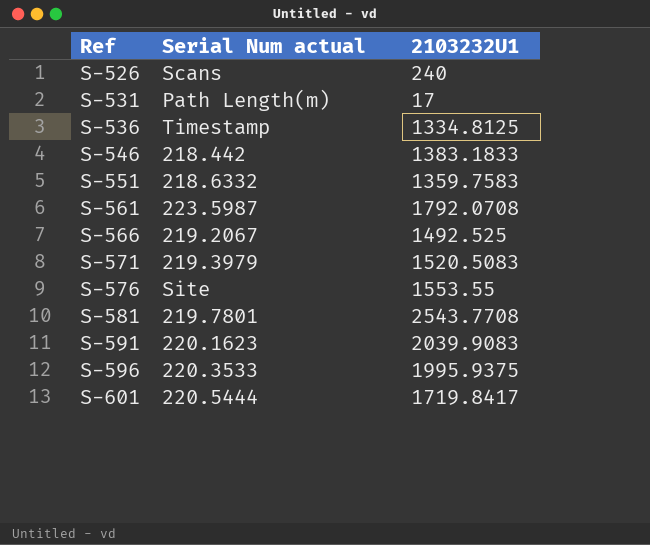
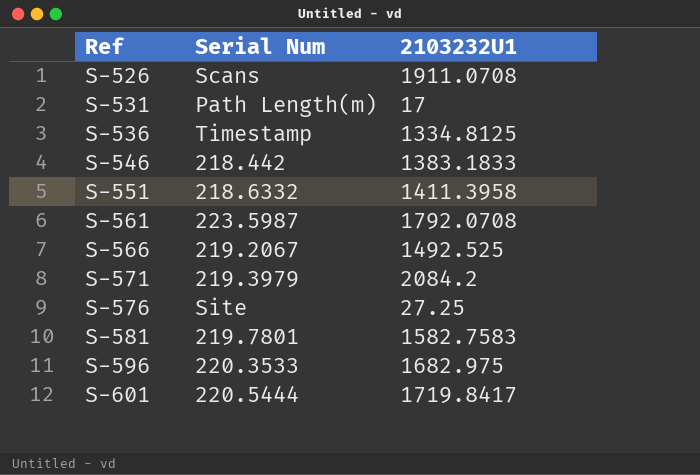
column name: Serial Num actual -> Serial Num
row S-591: 220.1623 | 2039.9083 -> none
S-526 | 2103232U1: 240 -> 1911.0708
S-551 | 2103232U1: 1359.7583 -> 1411.3958
S-571 | 2103232U1: 1520.5083 -> 2084.2
S-576 | 2103232U1: 1553.55 -> 27.25
S-581 | 2103232U1: 2543.7708 -> 1582.7583
S-596 | 2103232U1: 1995.9375 -> 1682.975

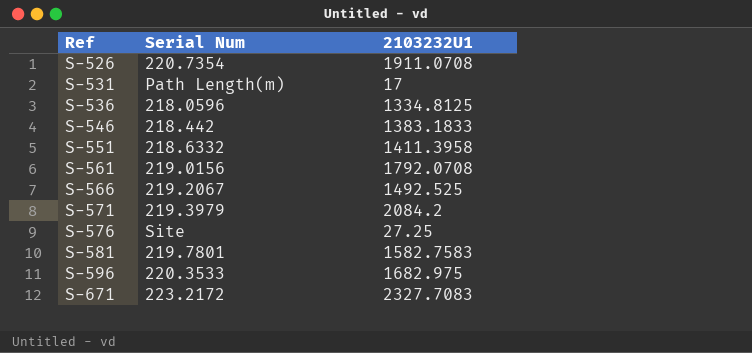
row S-601: 220.5444 | 1719.8417 -> none
S-526 | Serial Num: Scans -> 220.7354
S-536 | Serial Num: Timestamp -> 218.0596
S-561 | Serial Num: 223.5987 -> 219.0156
row S-671: none -> 223.2172 | 2327.7083

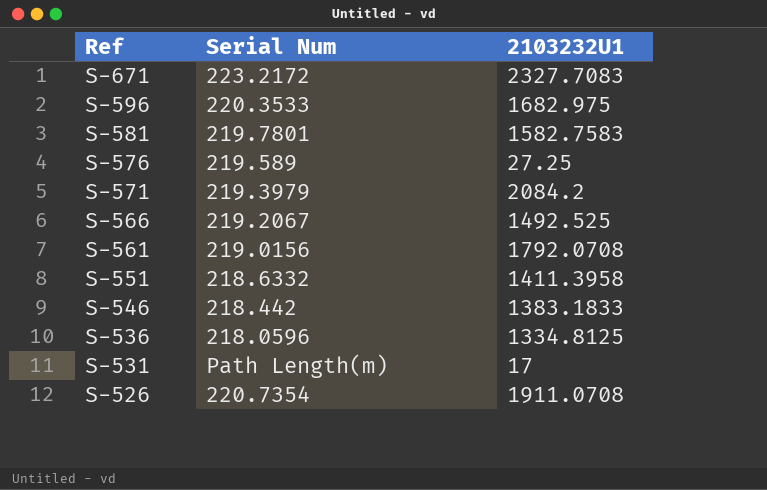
row order: Ref ascending -> Ref descending
S-576 | Serial Num: Site -> 219.589

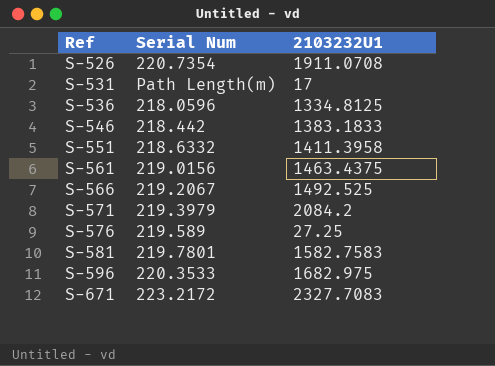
row order: Ref descending -> Ref ascending
S-561 | 2103232U1: 1792.0708 -> 1463.4375

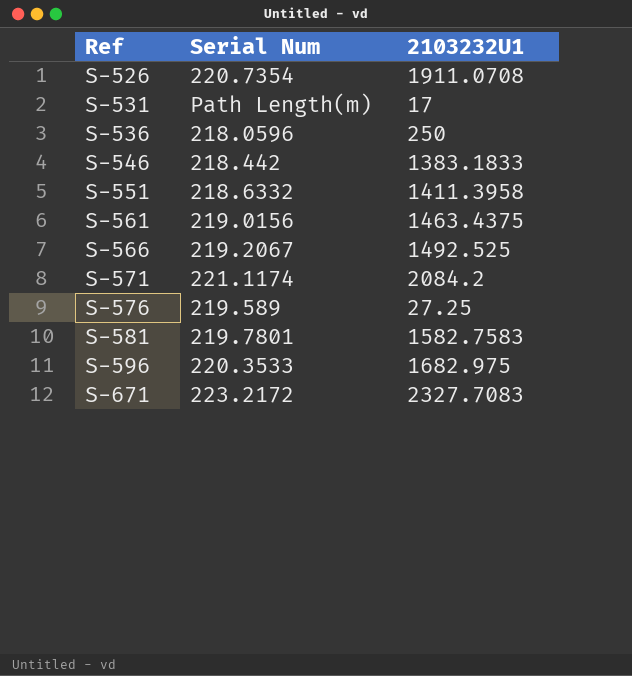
S-536 | 2103232U1: 1334.8125 -> 250
S-571 | Serial Num: 219.3979 -> 221.1174

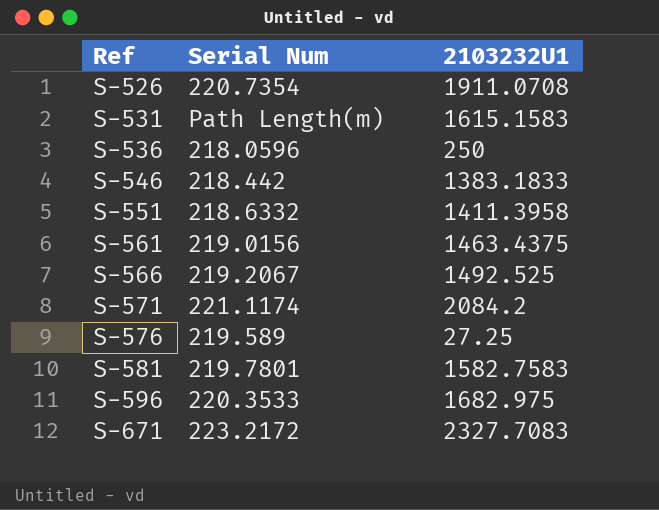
S-531 | 2103232U1: 17 -> 1615.1583

